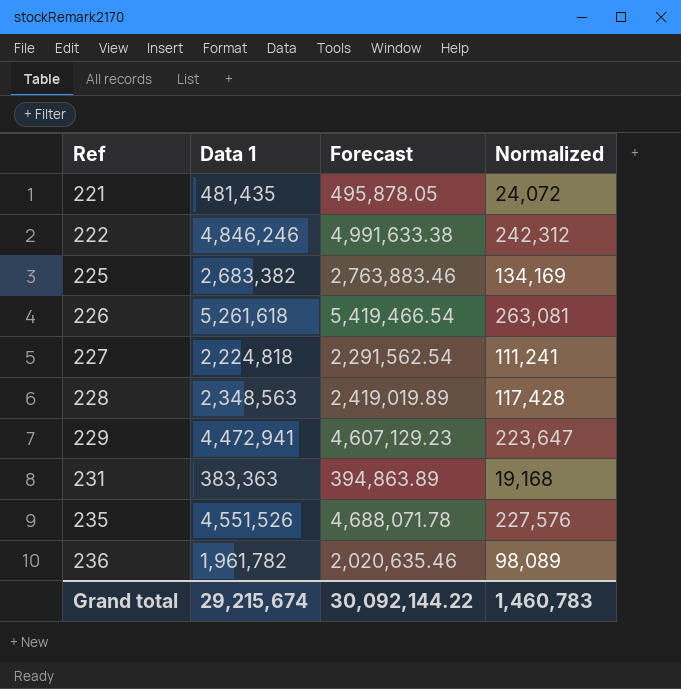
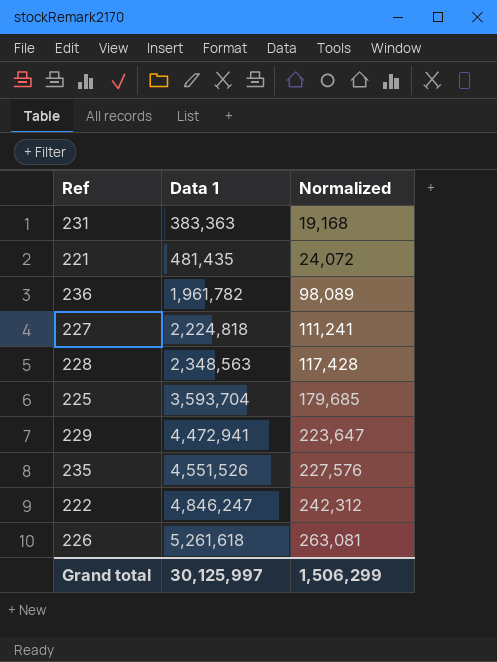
row order: Ref ascending -> Data 1 ascending
column Forecast | formula: [Data 1] * 1.03 -> none
225 | Data 1: 2,683,382 -> 3,593,704
225 | Normalized: 134,169 -> 179,685
222 | Data 1: 4,846,246 -> 4,846,247
Grand total | Data 1: 29,215,674 -> 30,125,997
Grand total | Normalized: 1,460,783 -> 1,506,299

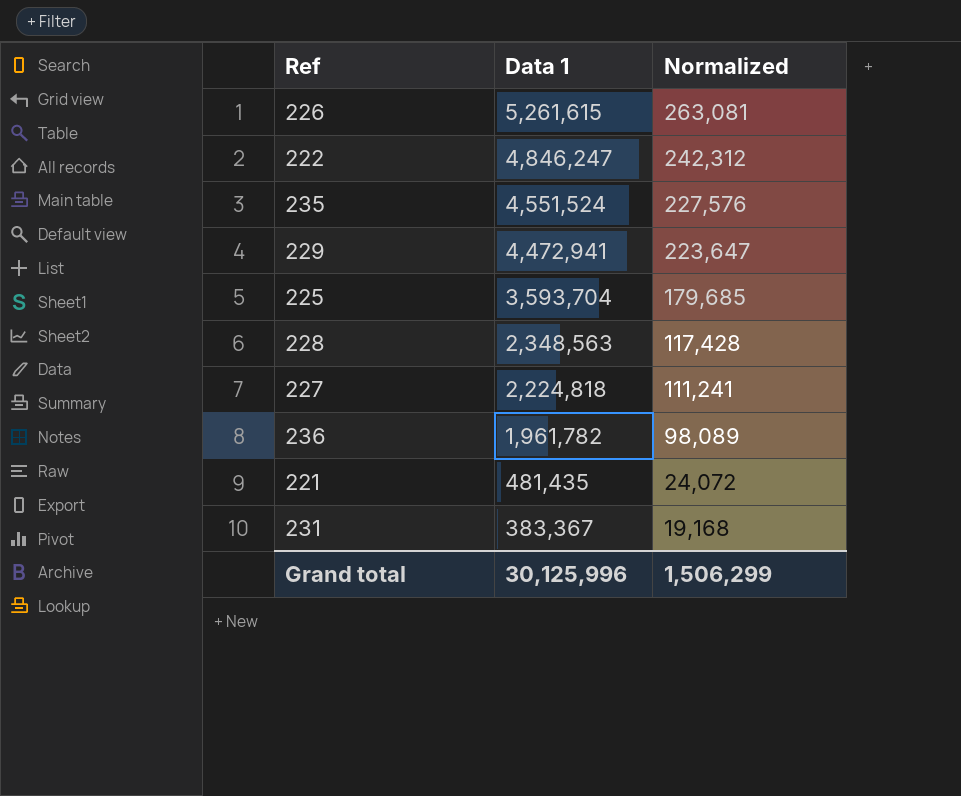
row order: Data 1 ascending -> Data 1 descending
226 | Data 1: 5,261,618 -> 5,261,615
235 | Data 1: 4,551,526 -> 4,551,524
231 | Data 1: 383,363 -> 383,367
Grand total | Data 1: 30,125,997 -> 30,125,996

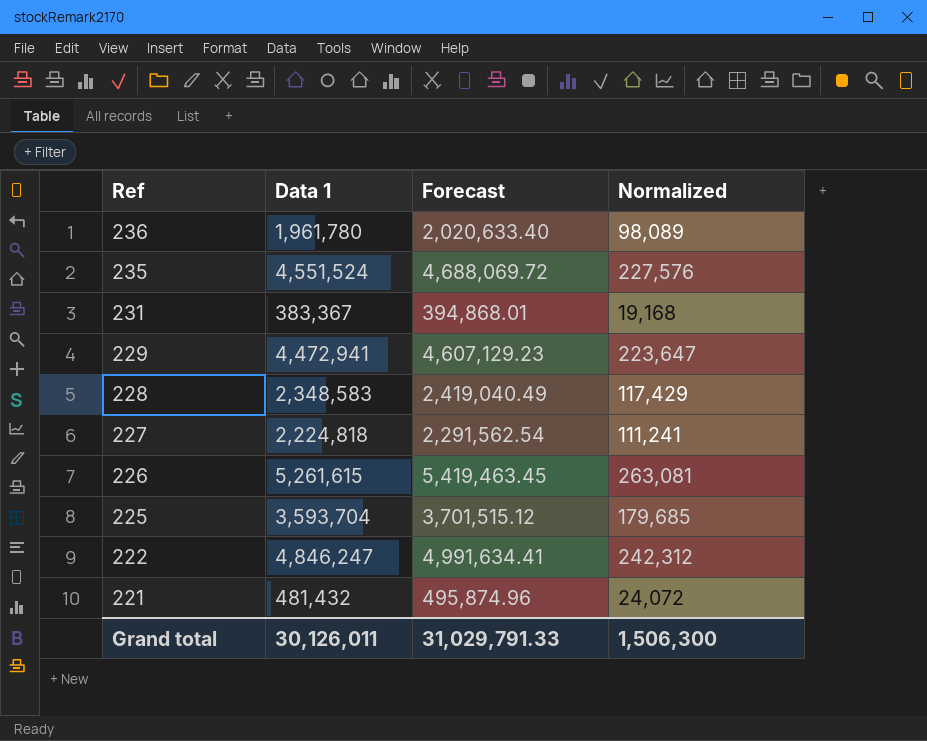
row order: Data 1 descending -> Ref descending
column Forecast | formula: none -> [Data 1] * 1.03
236 | Data 1: 1,961,782 -> 1,961,780
228 | Data 1: 2,348,563 -> 2,348,583
228 | Normalized: 117,428 -> 117,429
221 | Data 1: 481,435 -> 481,432
Grand total | Data 1: 30,125,996 -> 30,126,011
Grand total | Normalized: 1,506,299 -> 1,506,300

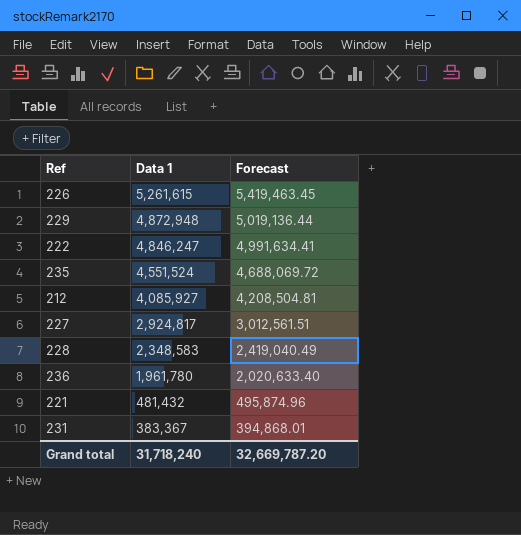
row order: Ref descending -> Data 1 descending
column Normalized | formula: [Data 1] * 0.05 -> none
row 225: 3,593,704 | 3,701,515.12 | 179,685 -> none
229 | Data 1: 4,472,941 -> 4,872,948
229 | Forecast: 4,607,129.23 -> 5,019,136.44
row 212: none -> 4,085,927 | 4,208,504.81
227 | Data 1: 2,224,818 -> 2,924,817
227 | Forecast: 2,291,562.54 -> 3,012,561.51
Grand total | Data 1: 30,126,011 -> 31,718,240
Grand total | Forecast: 31,029,791.33 -> 32,669,787.20

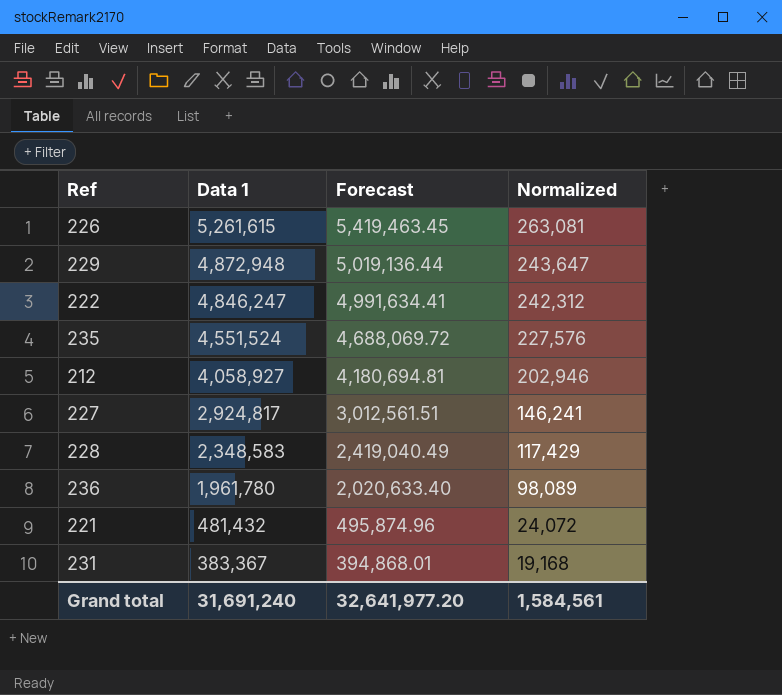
column Normalized | formula: none -> [Data 1] * 0.05
212 | Data 1: 4,085,927 -> 4,058,927
212 | Forecast: 4,208,504.81 -> 4,180,694.81
Grand total | Data 1: 31,718,240 -> 31,691,240
Grand total | Forecast: 32,669,787.20 -> 32,641,977.20

